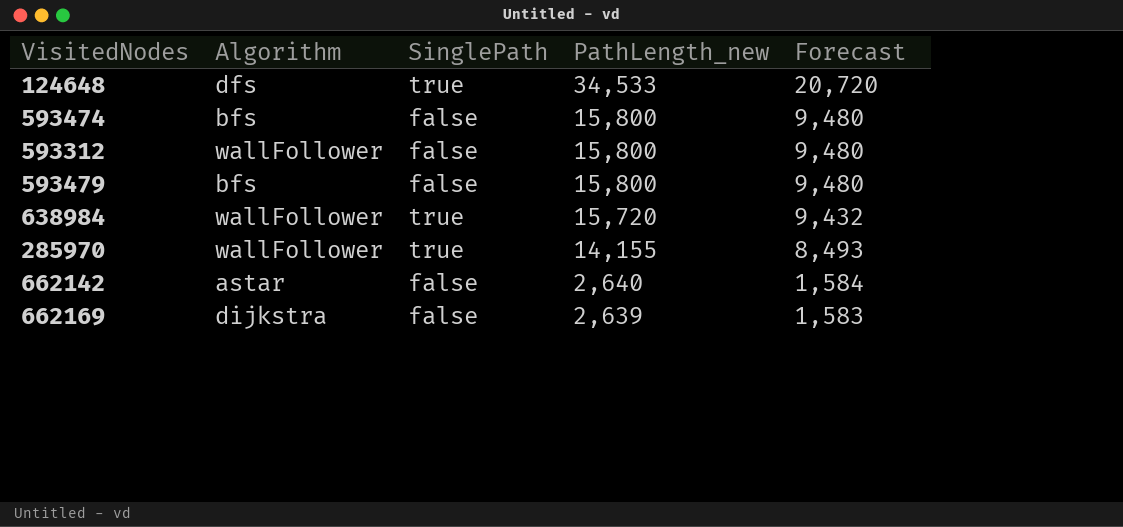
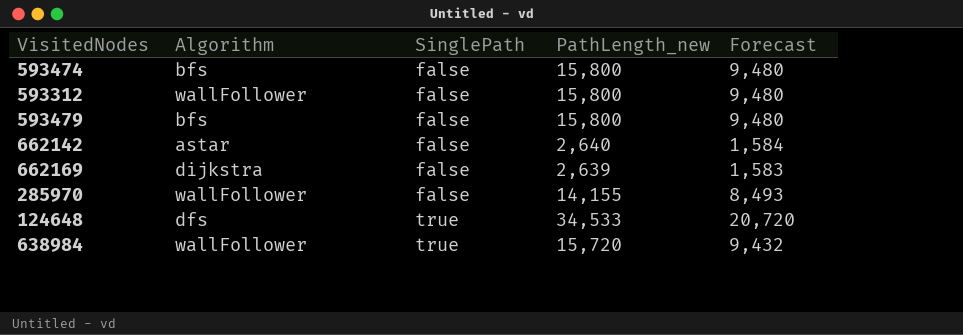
row order: PathLength_new descending -> SinglePath ascending
285970 | SinglePath: true -> false

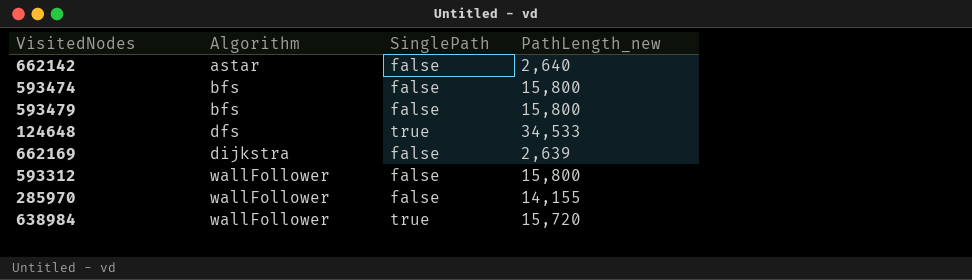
row order: SinglePath ascending -> Algorithm ascending
column Forecast | formula: [PathLength_new] * 0.6 -> none

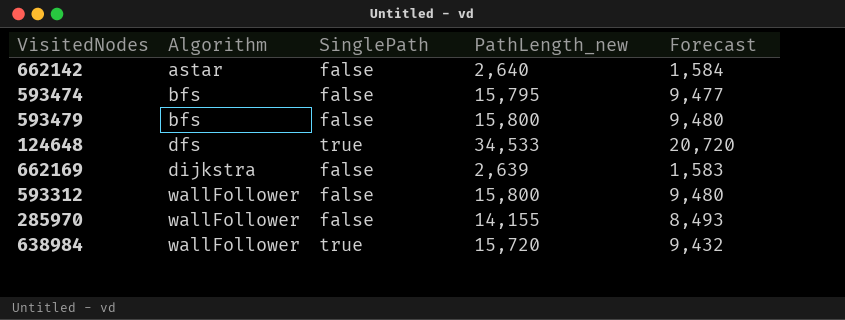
column Forecast | formula: none -> [PathLength_new] * 0.6
593474 | PathLength_new: 15,800 -> 15,795

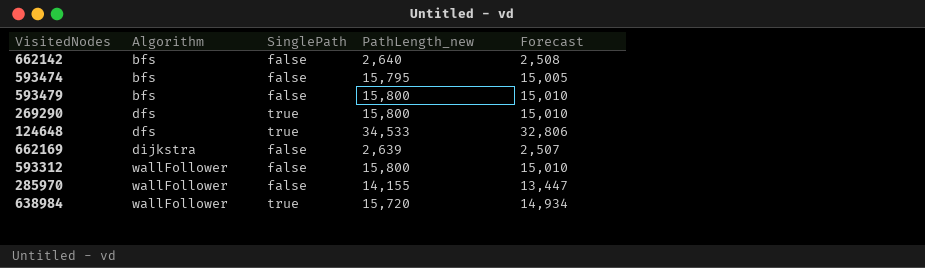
column Forecast | formula: [PathLength_new] * 0.6 -> [PathLength_new] * 0.95
662142 | Algorithm: astar -> bfs
row 269290: none -> dfs | true | 15,800 | 15,010

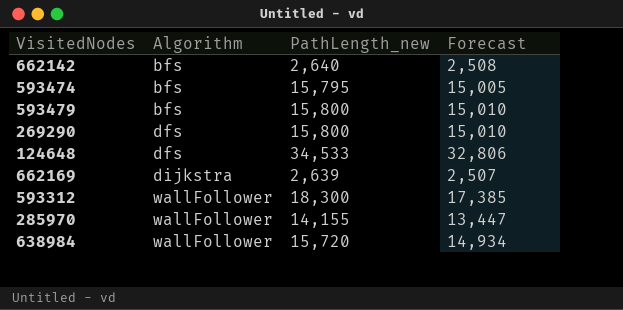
column SinglePath | position: 3 -> none
593312 | PathLength_new: 15,800 -> 18,300
593312 | Forecast: 15,010 -> 17,385

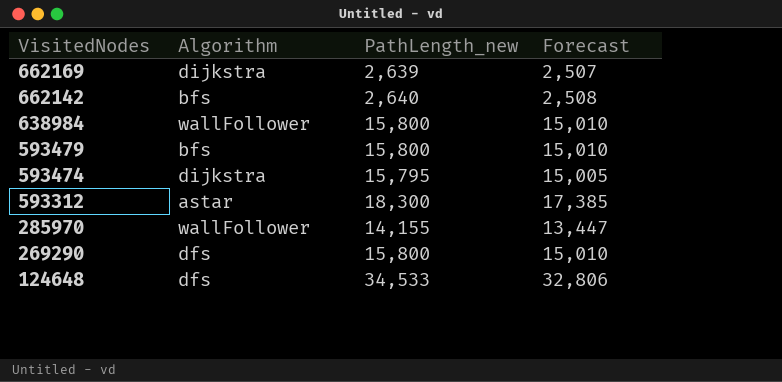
row order: Algorithm ascending -> VisitedNodes descending
638984 | PathLength_new: 15,720 -> 15,800
638984 | Forecast: 14,934 -> 15,010
593474 | Algorithm: bfs -> dijkstra
593312 | Algorithm: wallFollower -> astar

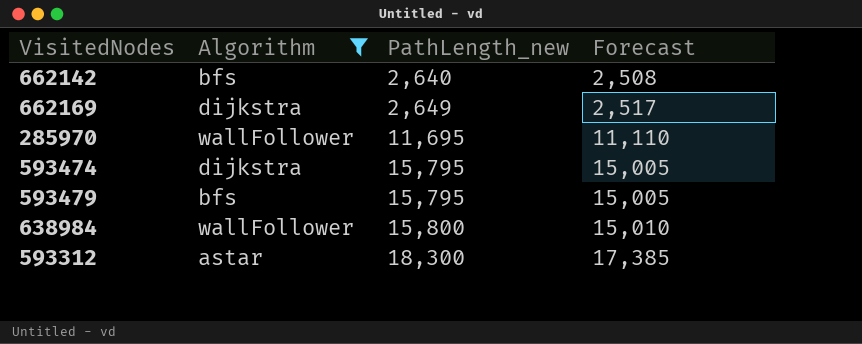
filter: none -> Algorithm != dfs
row order: VisitedNodes descending -> PathLength_new ascending
662169 | PathLength_new: 2,639 -> 2,649
662169 | Forecast: 2,507 -> 2,517
285970 | PathLength_new: 14,155 -> 11,695
285970 | Forecast: 13,447 -> 11,110
593479 | PathLength_new: 15,800 -> 15,795
593479 | Forecast: 15,010 -> 15,005

